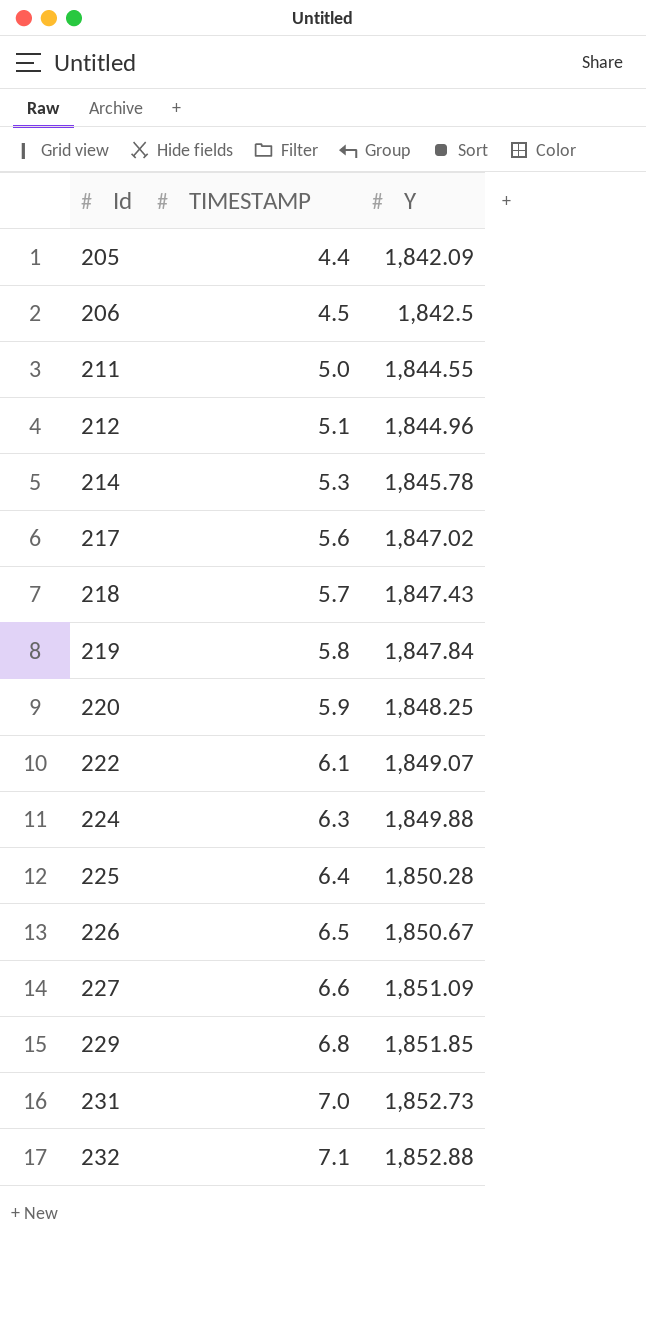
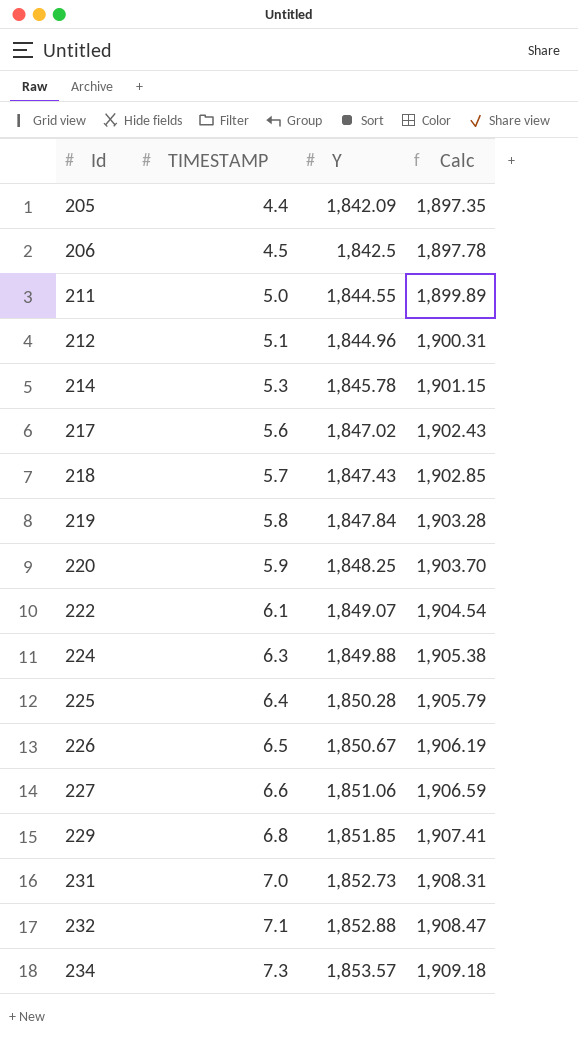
column Calc | formula: none -> [Y] * 1.03
227 | Y: 1,851.09 -> 1,851.06
row 234: none -> 7.3 | 1,853.57 | 1,909.18

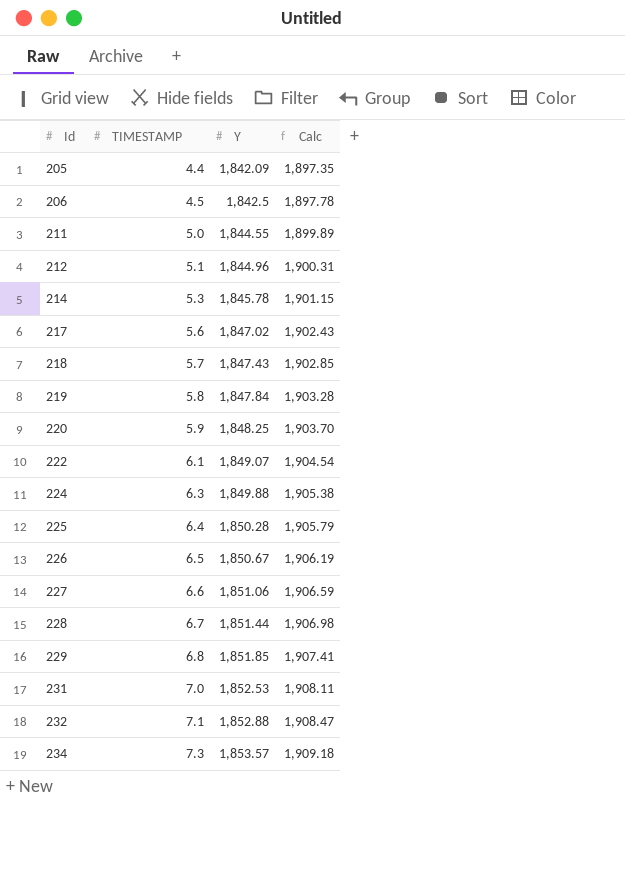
row 228: none -> 6.7 | 1,851.44 | 1,906.98
231 | Y: 1,852.73 -> 1,852.53
231 | Calc: 1,908.31 -> 1,908.11

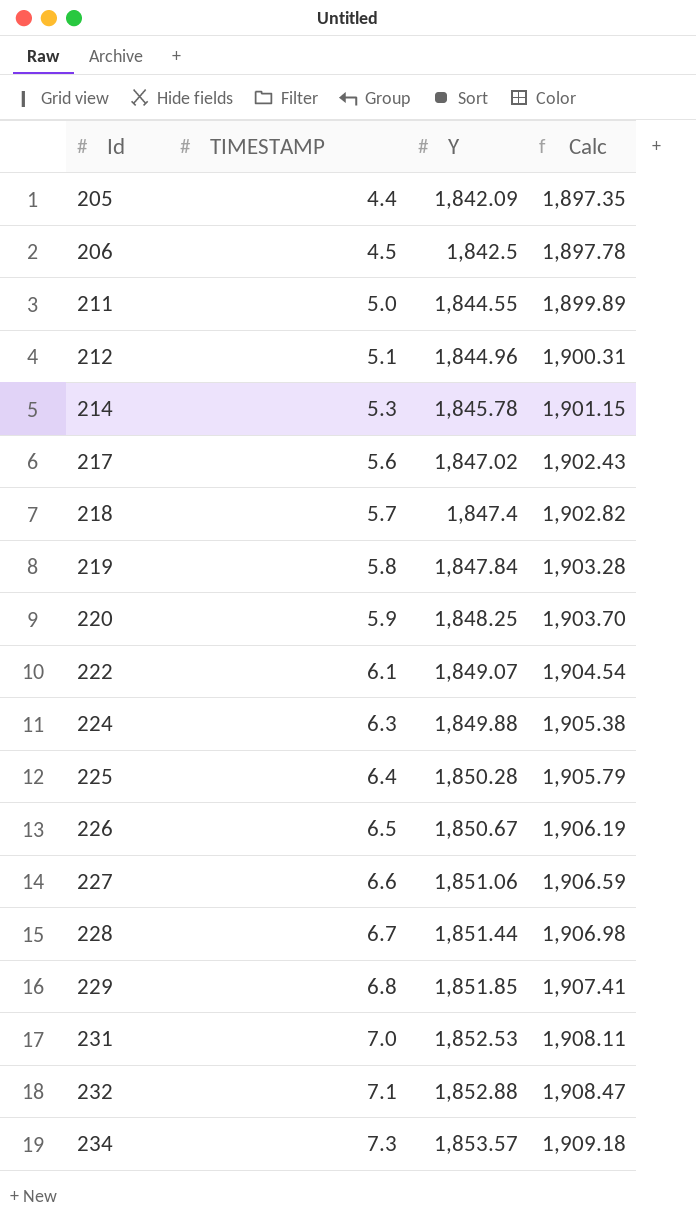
218 | Y: 1,847.43 -> 1,847.4
218 | Calc: 1,902.85 -> 1,902.82

